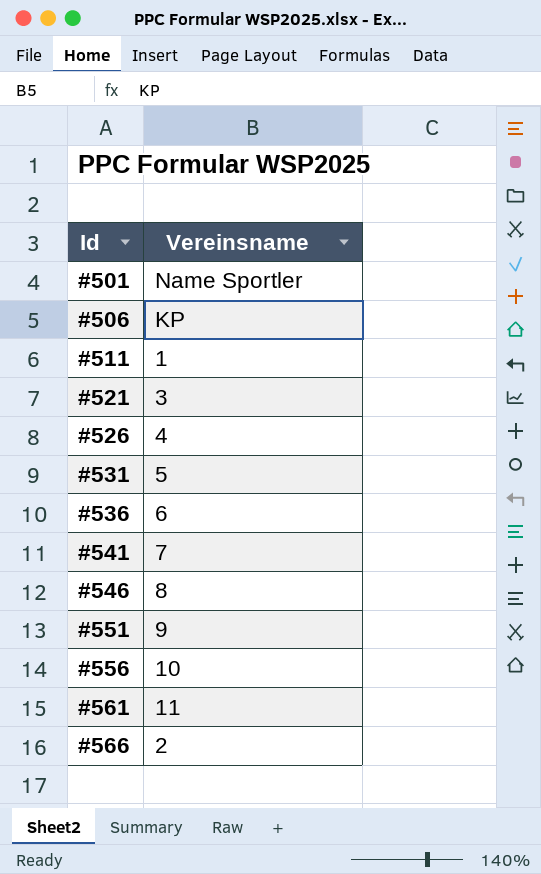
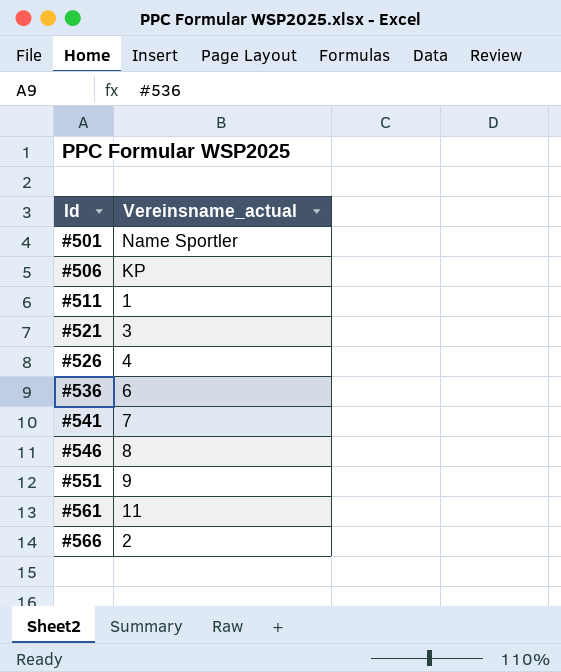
column name: Vereinsname -> Vereinsname_actual
row #531: 5 -> none
row #556: 10 -> none

